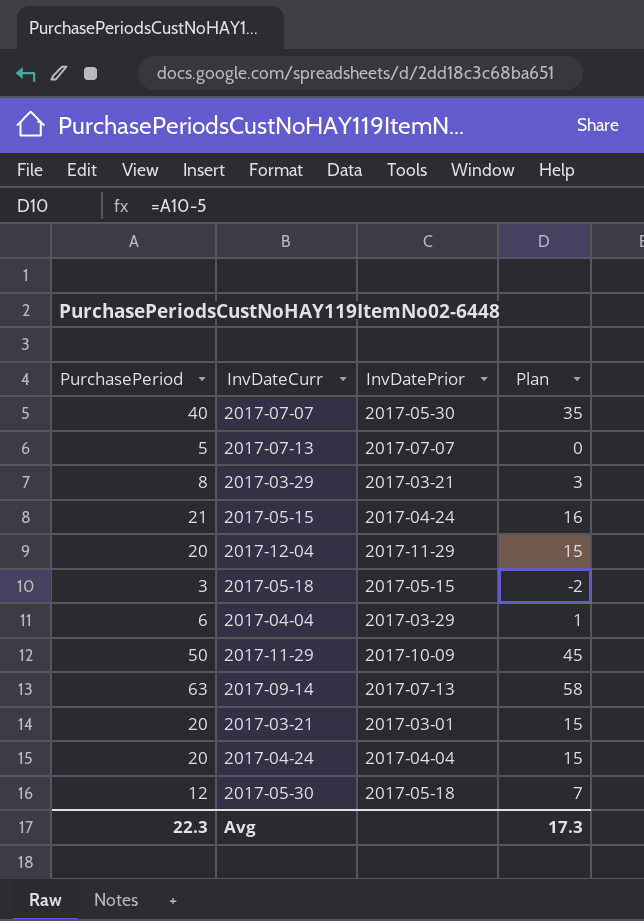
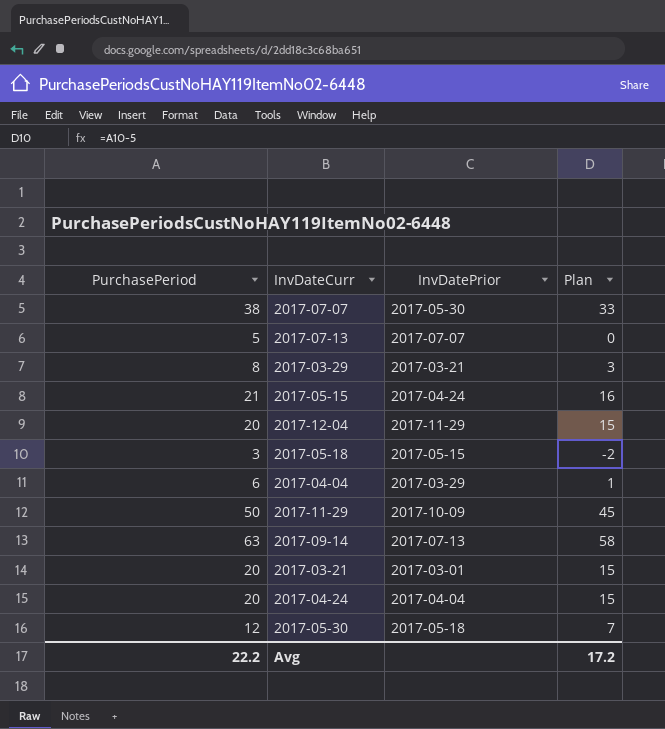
2017-07-07 | PurchasePeriod: 40 -> 38
2017-07-07 | Plan: 35 -> 33
Avg | PurchasePeriod: 22.3 -> 22.2
Avg | Plan: 17.3 -> 17.2

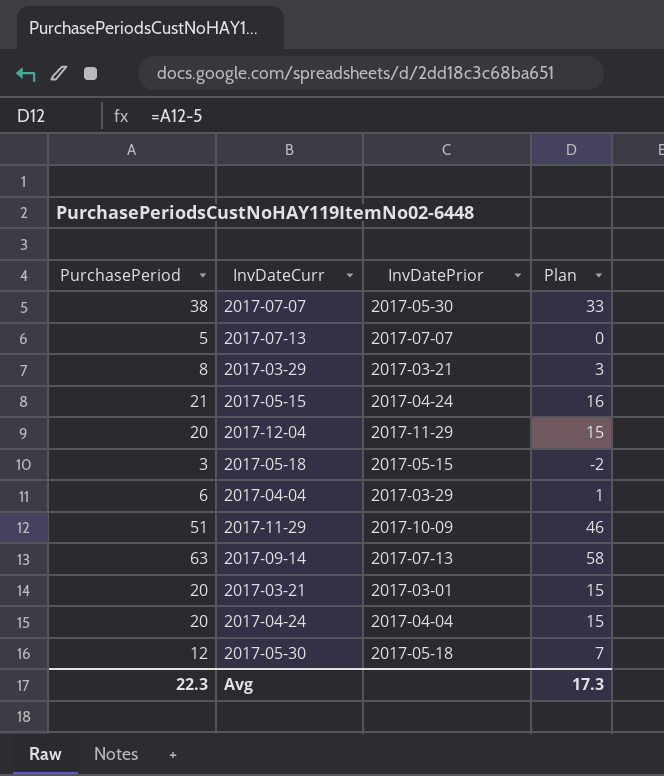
2017-11-29 | PurchasePeriod: 50 -> 51
2017-11-29 | Plan: 45 -> 46
Avg | PurchasePeriod: 22.2 -> 22.3
Avg | Plan: 17.2 -> 17.3

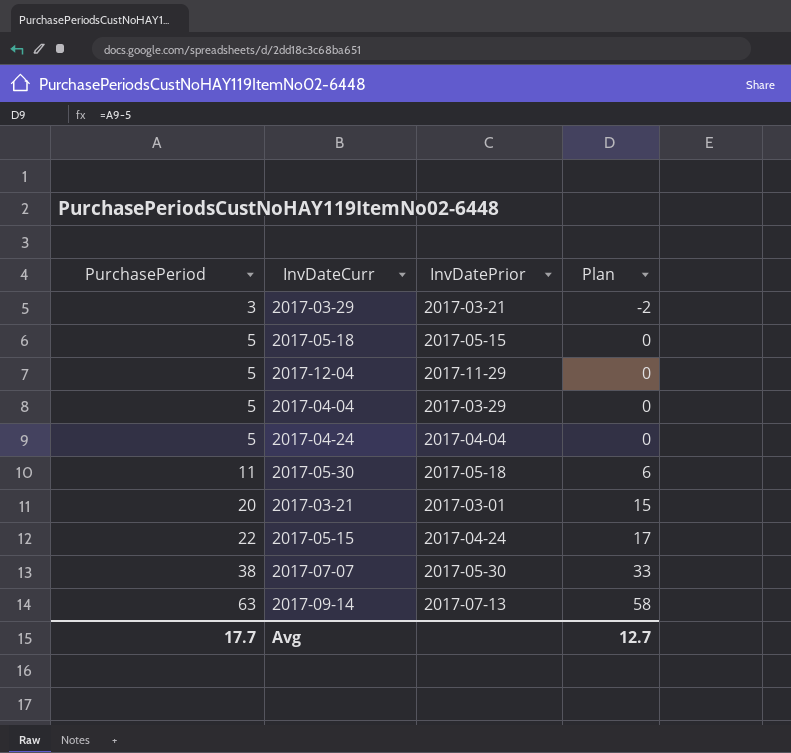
row order: none -> PurchasePeriod ascending
row 2017-07-13: 5 | 2017-07-07 | 0 -> none
row 2017-11-29: 51 | 2017-10-09 | 46 -> none
2017-03-29 | PurchasePeriod: 8 -> 3
2017-03-29 | Plan: 3 -> -2
2017-05-18 | PurchasePeriod: 3 -> 5
2017-05-18 | Plan: -2 -> 0
2017-12-04 | PurchasePeriod: 20 -> 5
2017-12-04 | Plan: 15 -> 0
2017-04-04 | PurchasePeriod: 6 -> 5
2017-04-04 | Plan: 1 -> 0
2017-04-24 | PurchasePeriod: 20 -> 5
2017-04-24 | Plan: 15 -> 0
2017-05-30 | PurchasePeriod: 12 -> 11
2017-05-30 | Plan: 7 -> 6
2017-05-15 | PurchasePeriod: 21 -> 22
2017-05-15 | Plan: 16 -> 17
Avg | PurchasePeriod: 22.3 -> 17.7
Avg | Plan: 17.3 -> 12.7

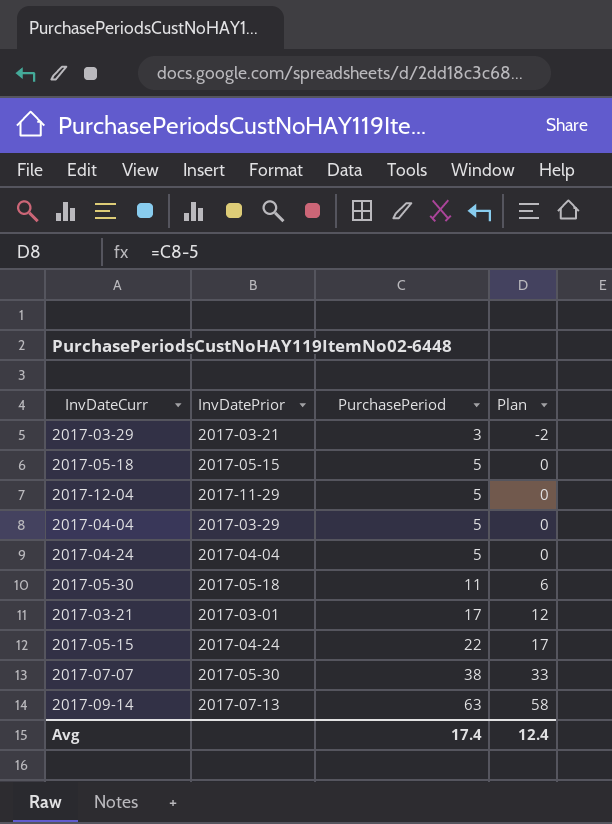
column PurchasePeriod | position: 1 -> 3
2017-03-21 | PurchasePeriod: 20 -> 17
2017-03-21 | Plan: 15 -> 12
Avg | PurchasePeriod: 17.7 -> 17.4
Avg | Plan: 12.7 -> 12.4

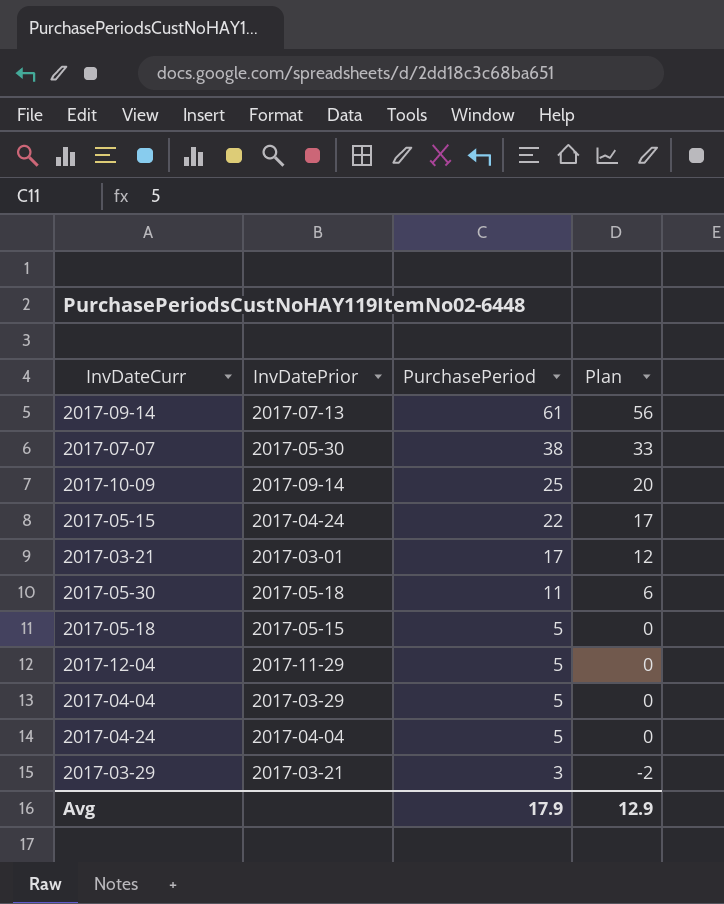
row order: PurchasePeriod ascending -> PurchasePeriod descending
2017-09-14 | PurchasePeriod: 63 -> 61
2017-09-14 | Plan: 58 -> 56
row 2017-10-09: none -> 2017-09-14 | 25 | 20
Avg | PurchasePeriod: 17.4 -> 17.9
Avg | Plan: 12.4 -> 12.9

